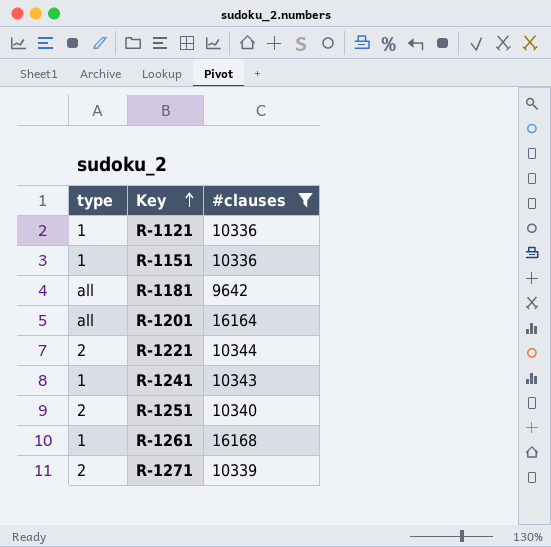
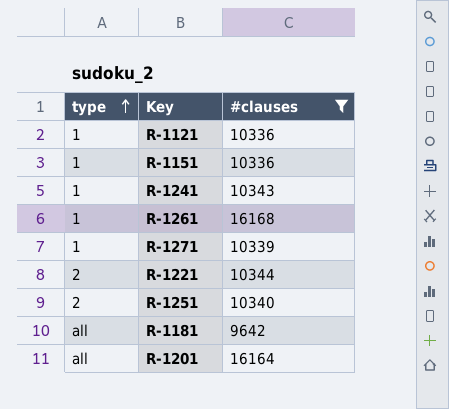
row order: Key ascending -> type ascending
R-1271 | type: 2 -> 1

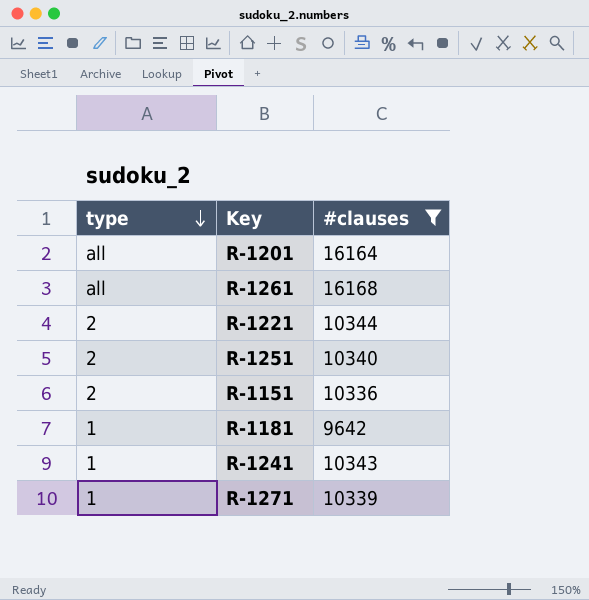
row order: type ascending -> type descending
row R-1121: 1 | 10336 -> none
R-1261 | type: 1 -> all
R-1151 | type: 1 -> 2
R-1181 | type: all -> 1

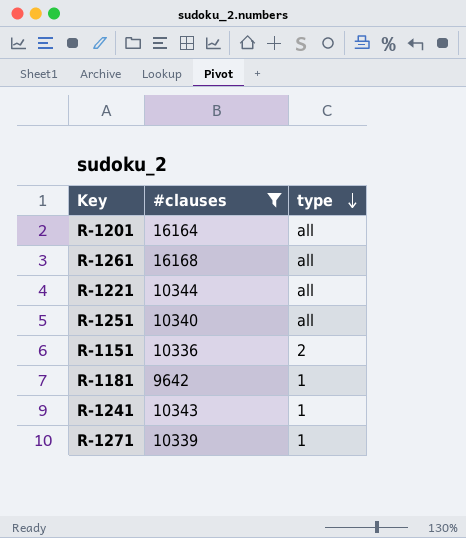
column type | position: 1 -> 3
R-1221 | type: 2 -> all
R-1251 | type: 2 -> all

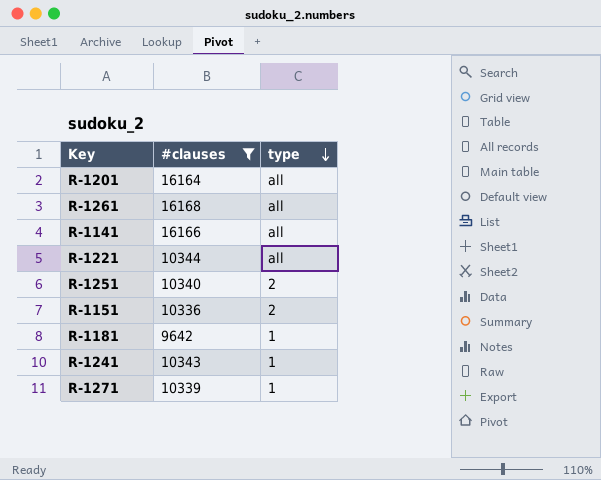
row R-1141: none -> 16166 | all
R-1251 | type: all -> 2

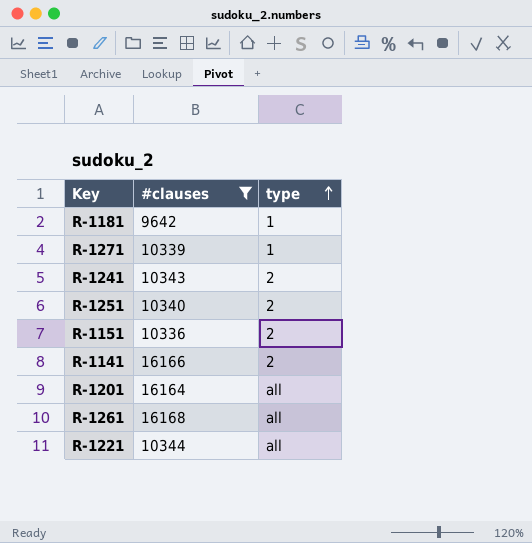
row order: type descending -> type ascending
R-1241 | type: 1 -> 2
R-1141 | type: all -> 2

